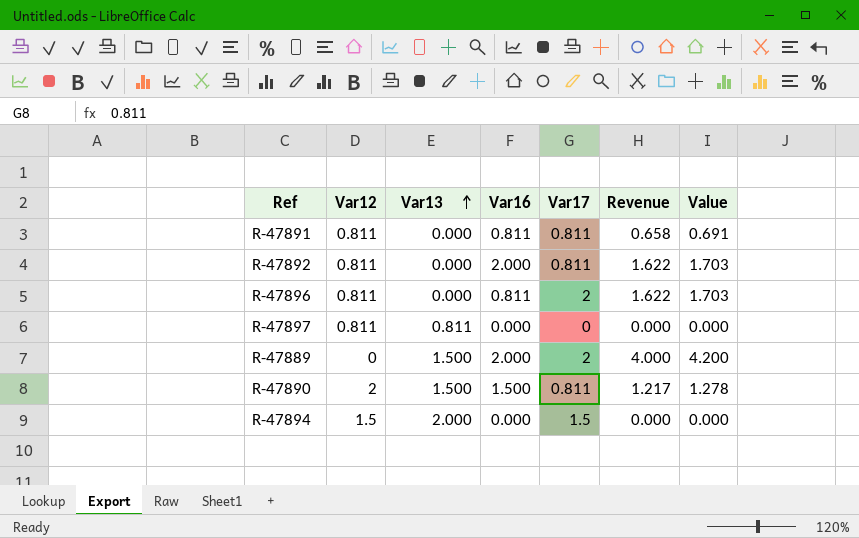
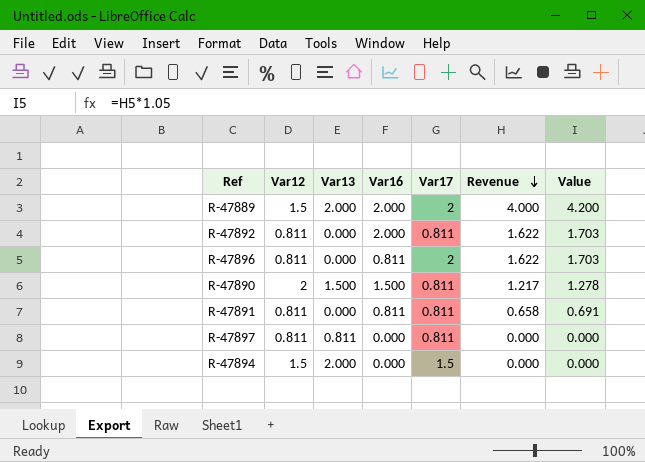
row order: Var13 ascending -> Revenue descending
R-47889 | Var12: 0 -> 1.5
R-47889 | Var13: 1.500 -> 2.000
R-47897 | Var17: 0 -> 0.811

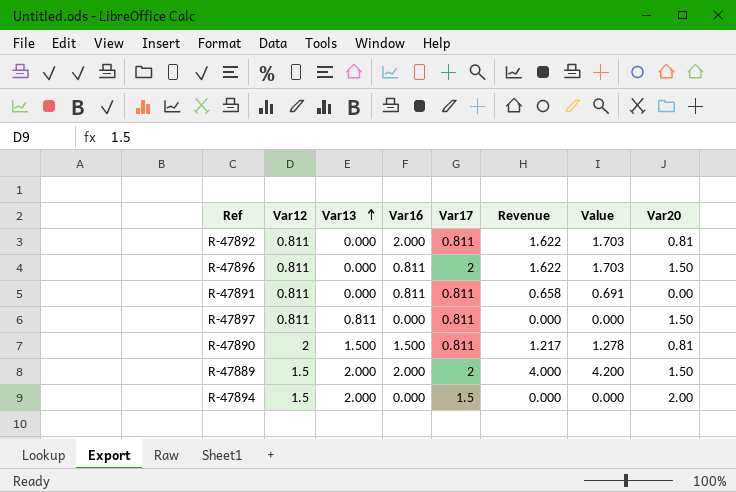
row order: Revenue descending -> Var13 ascending
column Var20 | position: none -> 8

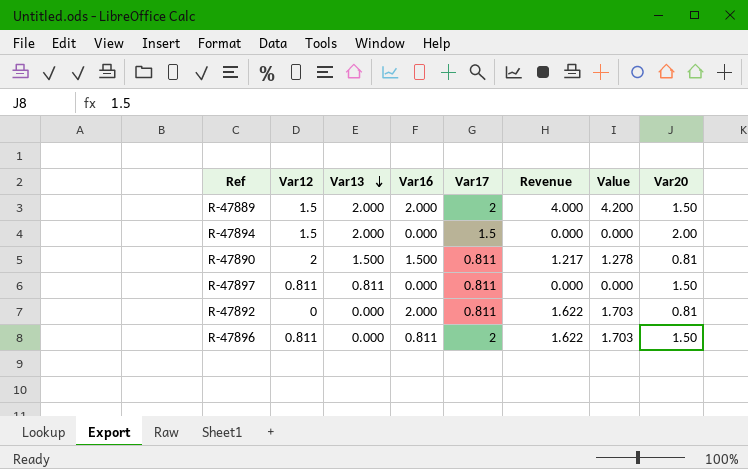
row order: Var13 ascending -> Var13 descending
row R-47891: 0.811 | 0.000 | 0.811 | 0.811 | 0.658 | 0.691 | 0.00 -> none
R-47892 | Var12: 0.811 -> 0

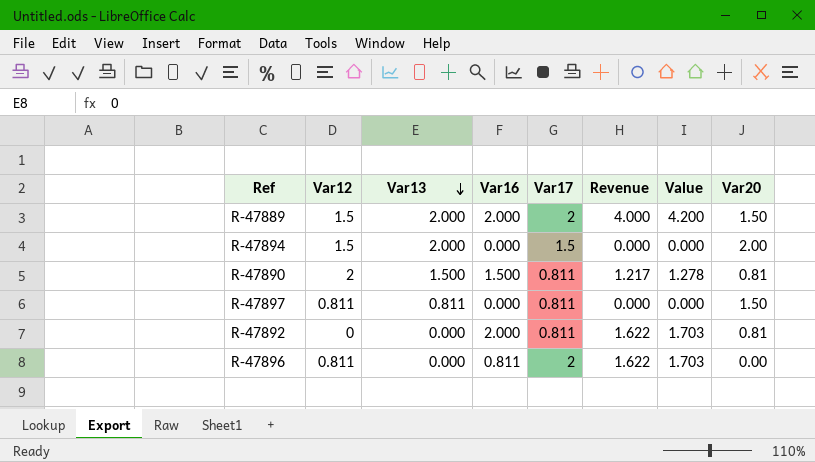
R-47896 | Var20: 1.50 -> 0.00

